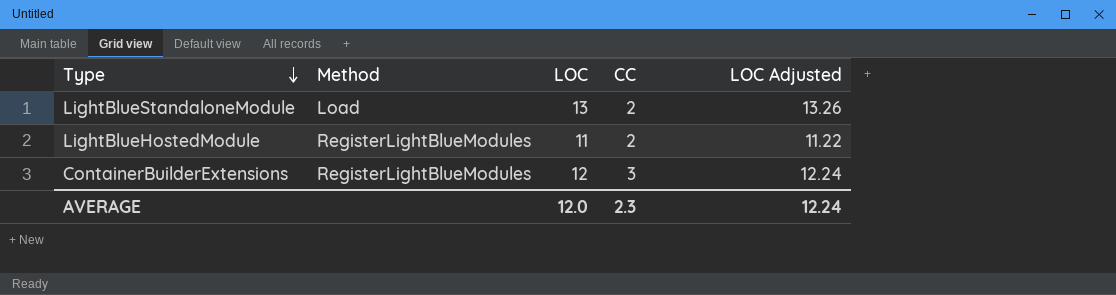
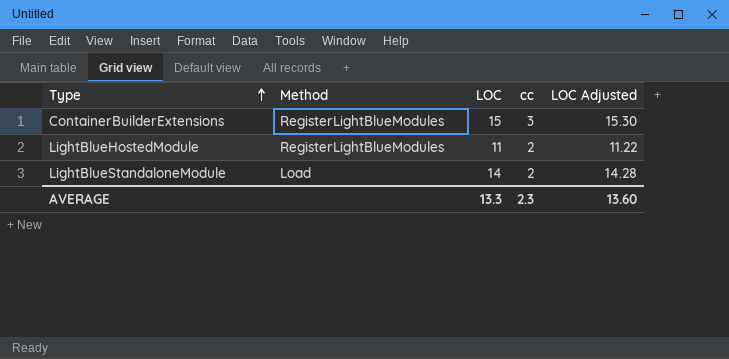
row order: Type descending -> Type ascending
column name: CC -> cc
ContainerBuilderExtensions | LOC: 12 -> 15
ContainerBuilderExtensions | LOC Adjusted: 12.24 -> 15.30
LightBlueStandaloneModule | LOC: 13 -> 14
LightBlueStandaloneModule | LOC Adjusted: 13.26 -> 14.28
AVERAGE | LOC: 12.0 -> 13.3
AVERAGE | LOC Adjusted: 12.24 -> 13.60

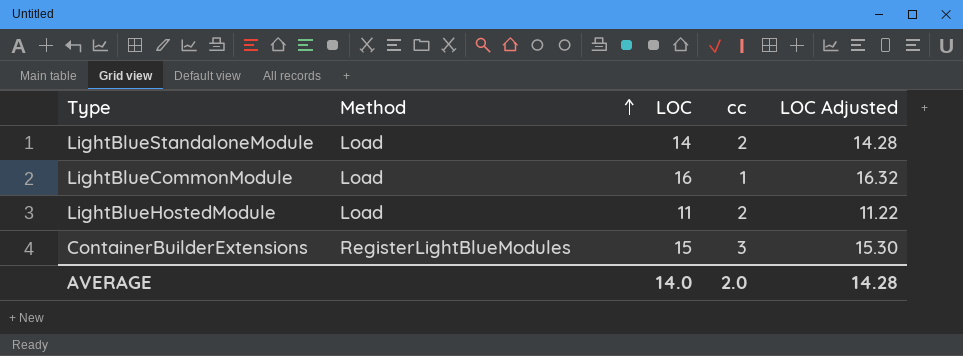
row order: Type ascending -> Method ascending
row LightBlueCommonModule: none -> Load | 16 | 1 | 16.32
LightBlueHostedModule | Method: RegisterLightBlueModules -> Load
AVERAGE | LOC: 13.3 -> 14.0
AVERAGE | cc: 2.3 -> 2.0
AVERAGE | LOC Adjusted: 13.60 -> 14.28

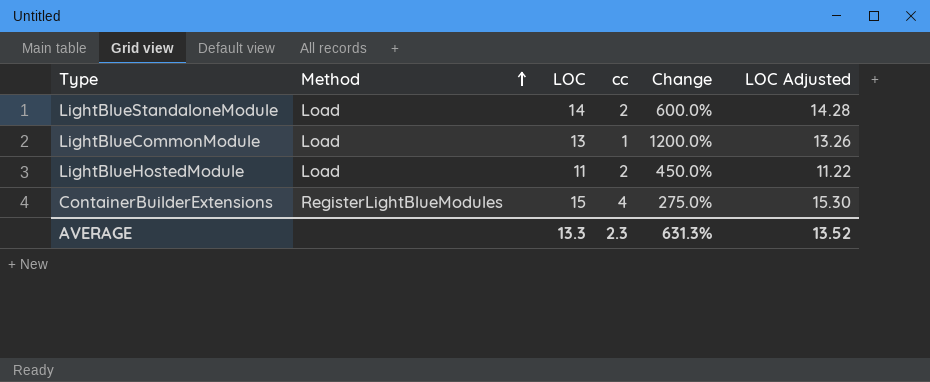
column Change | formula: none -> ([LOC] - [cc]) / [cc]
LightBlueCommonModule | LOC: 16 -> 13
LightBlueCommonModule | LOC Adjusted: 16.32 -> 13.26
ContainerBuilderExtensions | cc: 3 -> 4
AVERAGE | LOC: 14.0 -> 13.3
AVERAGE | cc: 2.0 -> 2.3
AVERAGE | LOC Adjusted: 14.28 -> 13.52

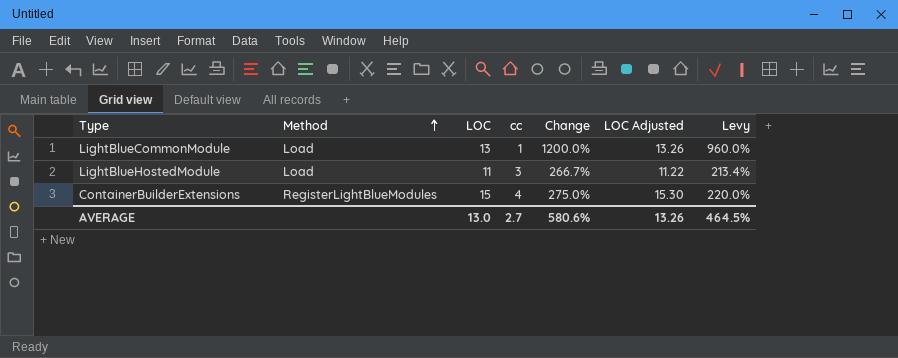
column Levy | formula: none -> [Change] * 0.8
row LightBlueStandaloneModule: Load | 14 | 2 | 600.0% | 14.28 -> none
LightBlueHostedModule | cc: 2 -> 3
LightBlueHostedModule | Change: 450.0% -> 266.7%
AVERAGE | LOC: 13.3 -> 13.0
AVERAGE | cc: 2.3 -> 2.7
AVERAGE | Change: 631.3% -> 580.6%
AVERAGE | LOC Adjusted: 13.52 -> 13.26

